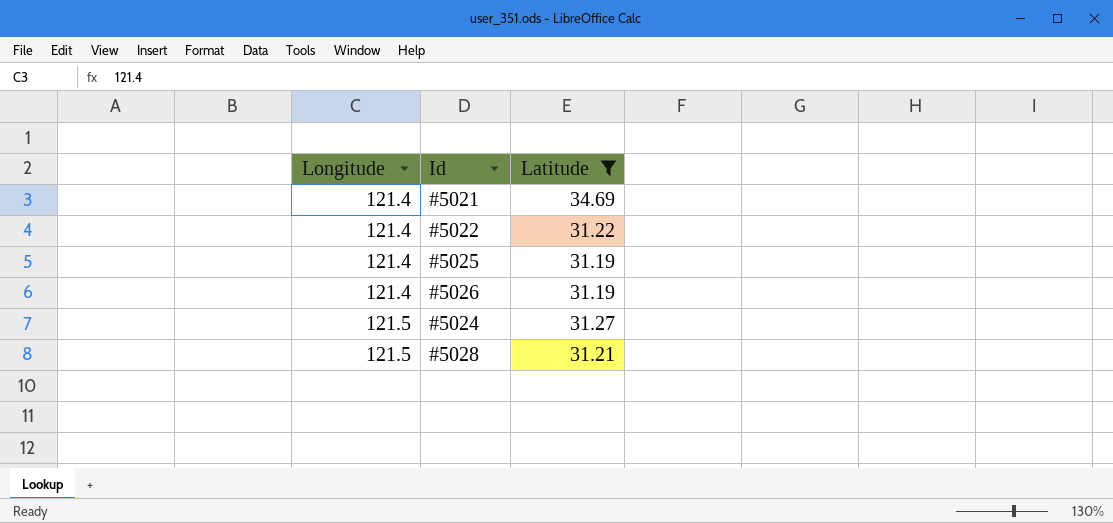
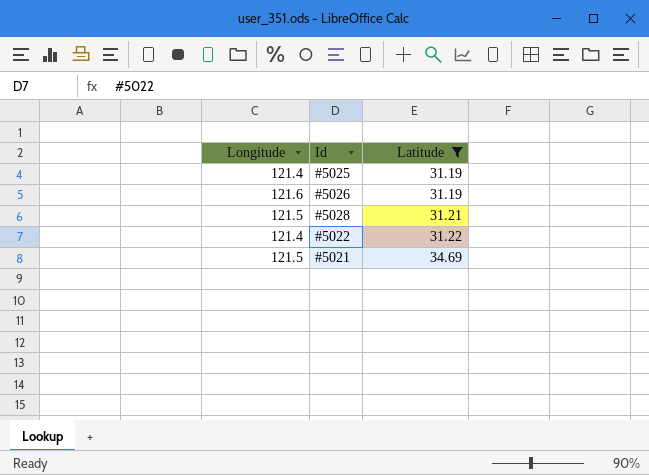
row order: Longitude ascending -> Latitude ascending
row #5024: 121.5 | 31.27 -> none
#5026 | Longitude: 121.4 -> 121.6
#5021 | Longitude: 121.4 -> 121.5

